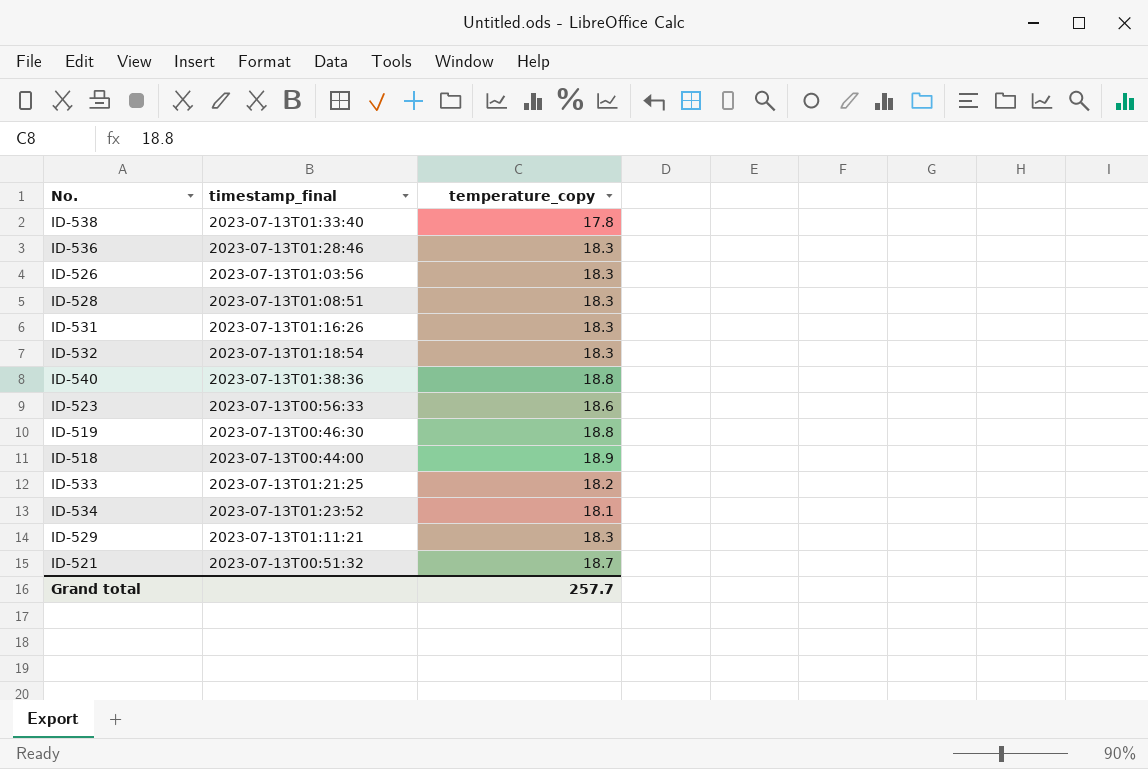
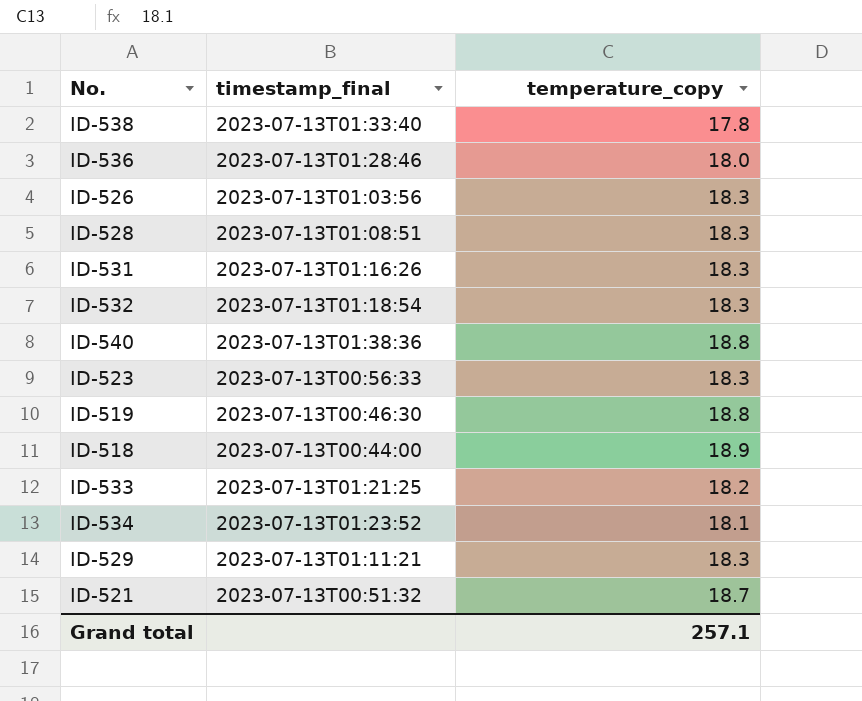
ID-536 | temperature_copy: 18.3 -> 18.0
ID-523 | temperature_copy: 18.6 -> 18.3
Grand total | temperature_copy: 257.7 -> 257.1

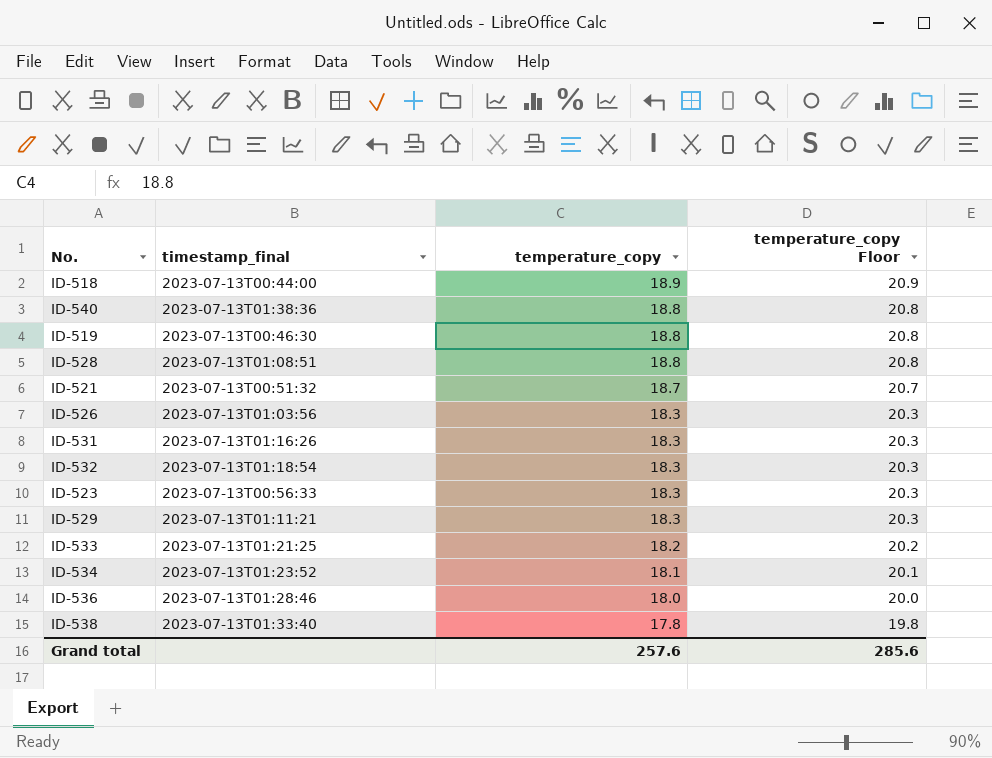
row order: none -> temperature_copy descending
column temperature_copy Floor | formula: none -> [temperature_copy] + 2
ID-528 | temperature_copy: 18.3 -> 18.8
Grand total | temperature_copy: 257.1 -> 257.6

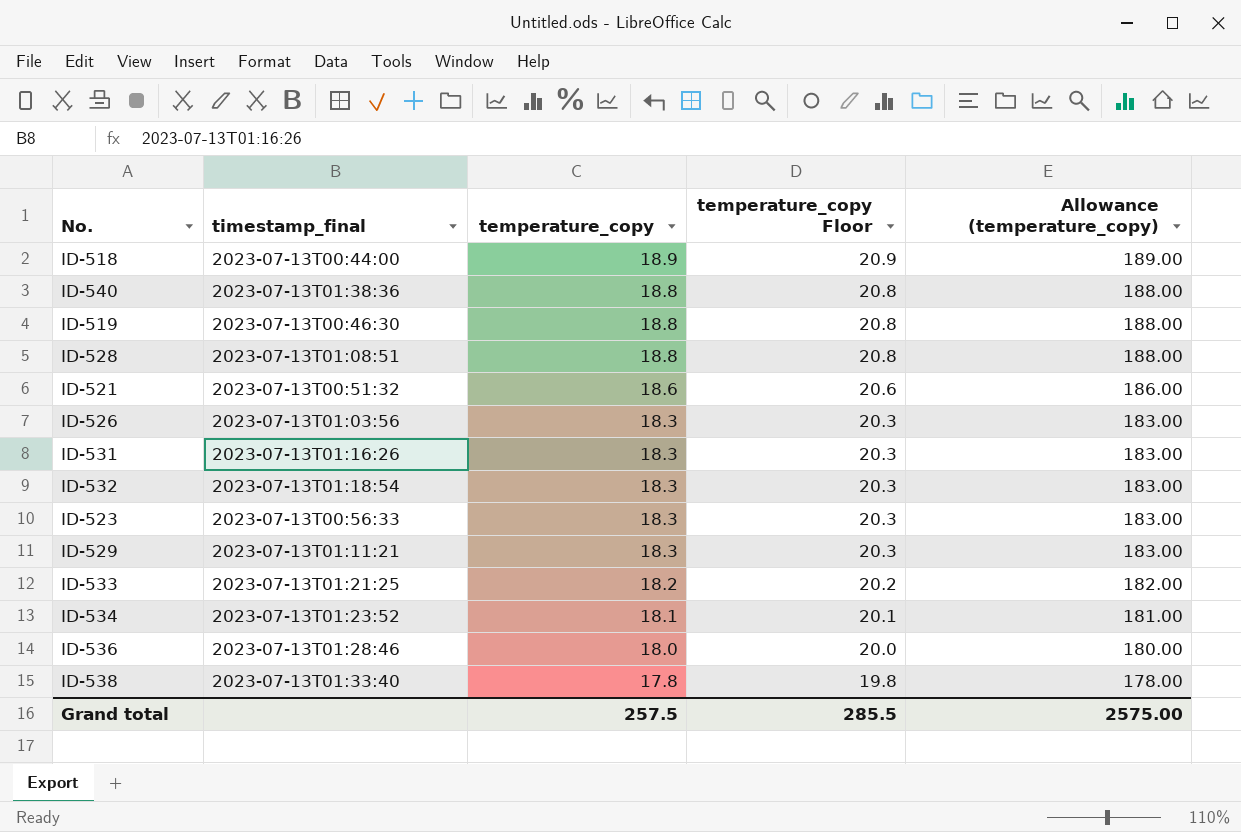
column Allowance (temperature_copy) | formula: none -> [temperature_copy] * 10
ID-521 | temperature_copy: 18.7 -> 18.6
ID-521 | temperature_copy Floor: 20.7 -> 20.6
Grand total | temperature_copy: 257.6 -> 257.5
Grand total | temperature_copy Floor: 285.6 -> 285.5

